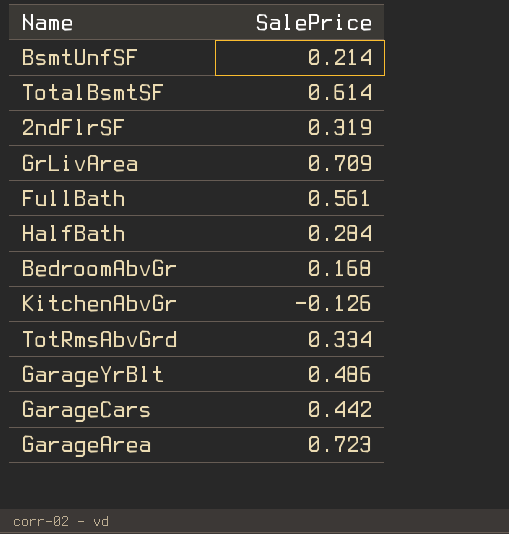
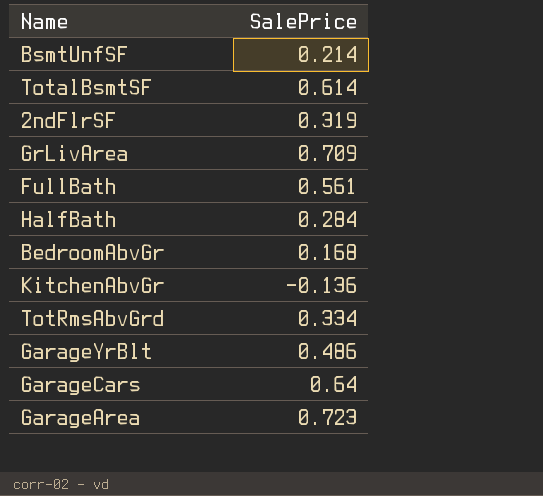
KitchenAbvGr | SalePrice: -0.126 -> -0.136
GarageCars | SalePrice: 0.442 -> 0.64

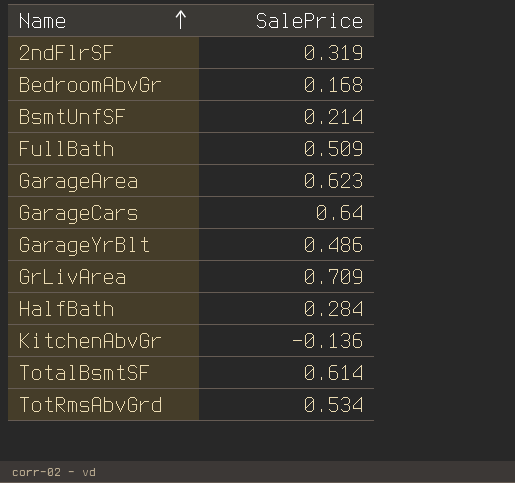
row order: none -> Name ascending
FullBath | SalePrice: 0.561 -> 0.509
GarageArea | SalePrice: 0.723 -> 0.623
TotRmsAbvGrd | SalePrice: 0.334 -> 0.534

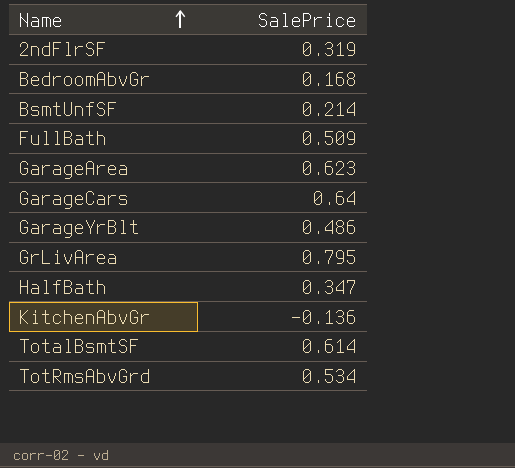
GrLivArea | SalePrice: 0.709 -> 0.795
HalfBath | SalePrice: 0.284 -> 0.347

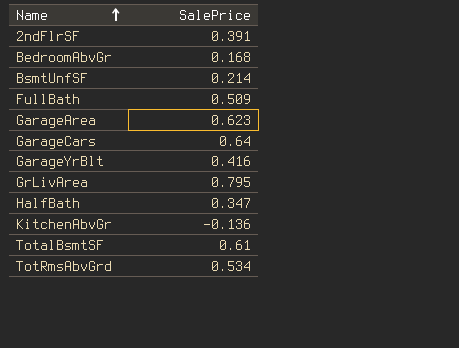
2ndFlrSF | SalePrice: 0.319 -> 0.391
GarageYrBlt | SalePrice: 0.486 -> 0.416
TotalBsmtSF | SalePrice: 0.614 -> 0.61

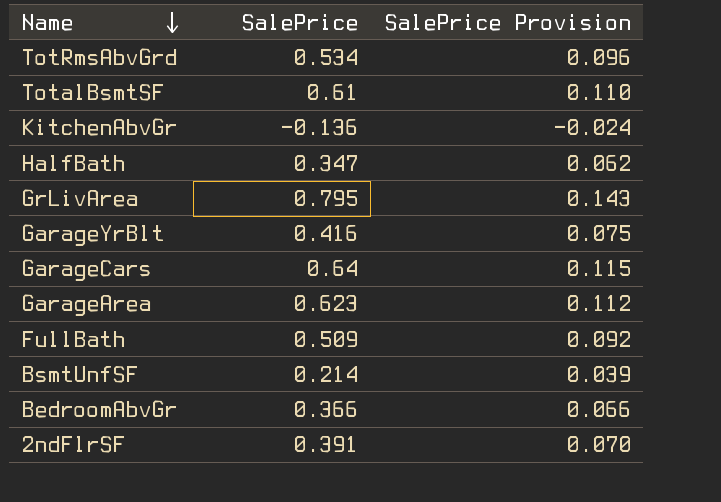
row order: Name ascending -> Name descending
column SalePrice Provision | formula: none -> [SalePrice] * 0.18
BedroomAbvGr | SalePrice: 0.168 -> 0.366

